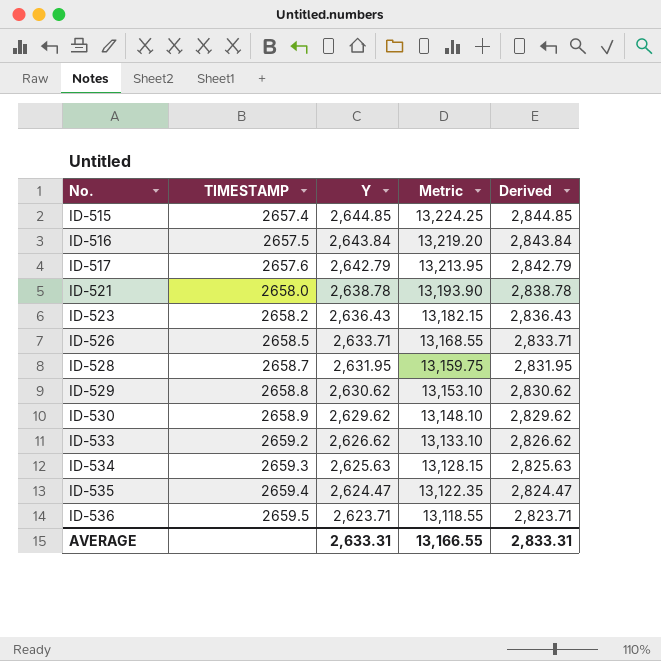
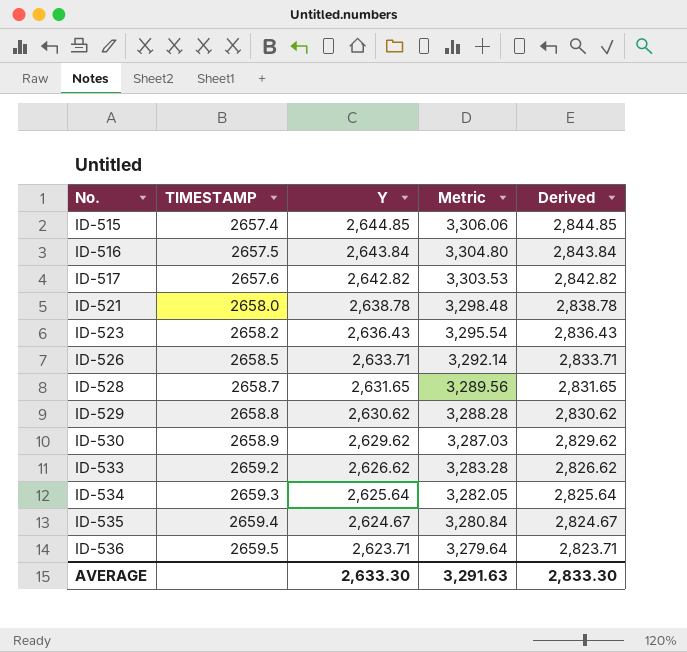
column Metric | formula: [Y] * 5 -> [Y] * 1.25
ID-517 | Y: 2,642.79 -> 2,642.82
ID-517 | Derived: 2,842.79 -> 2,842.82
ID-528 | Y: 2,631.95 -> 2,631.65
ID-528 | Derived: 2,831.95 -> 2,831.65
ID-534 | Y: 2,625.63 -> 2,625.64
ID-534 | Derived: 2,825.63 -> 2,825.64
ID-535 | Y: 2,624.47 -> 2,624.67
ID-535 | Derived: 2,824.47 -> 2,824.67
AVERAGE | Y: 2,633.31 -> 2,633.30
AVERAGE | Metric: 13,166.55 -> 3,291.63
AVERAGE | Derived: 2,833.31 -> 2,833.30

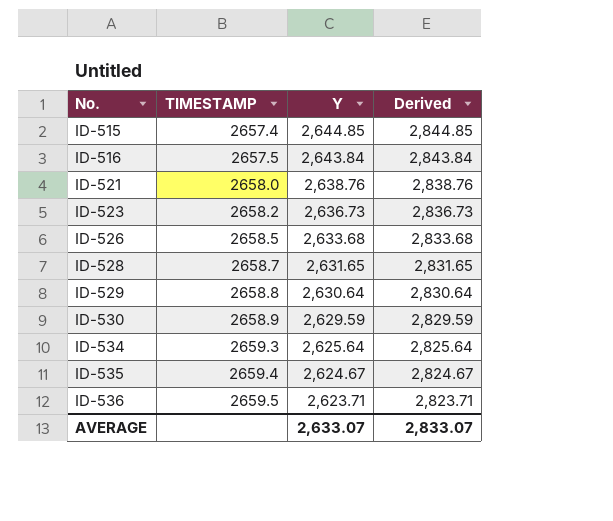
column Metric | formula: [Y] * 1.25 -> none
row ID-517: 2657.6 | 2,642.82 | 3,303.53 | 2,842.82 -> none
row ID-533: 2659.2 | 2,626.62 | 3,283.28 | 2,826.62 -> none
ID-521 | Y: 2,638.78 -> 2,638.76
ID-521 | Derived: 2,838.78 -> 2,838.76
ID-523 | Y: 2,636.43 -> 2,636.73
ID-523 | Derived: 2,836.43 -> 2,836.73
ID-526 | Y: 2,633.71 -> 2,633.68
ID-526 | Derived: 2,833.71 -> 2,833.68
ID-529 | Y: 2,630.62 -> 2,630.64
ID-529 | Derived: 2,830.62 -> 2,830.64
ID-530 | Y: 2,629.62 -> 2,629.59
ID-530 | Derived: 2,829.62 -> 2,829.59
AVERAGE | Y: 2,633.30 -> 2,633.07
AVERAGE | Derived: 2,833.30 -> 2,833.07

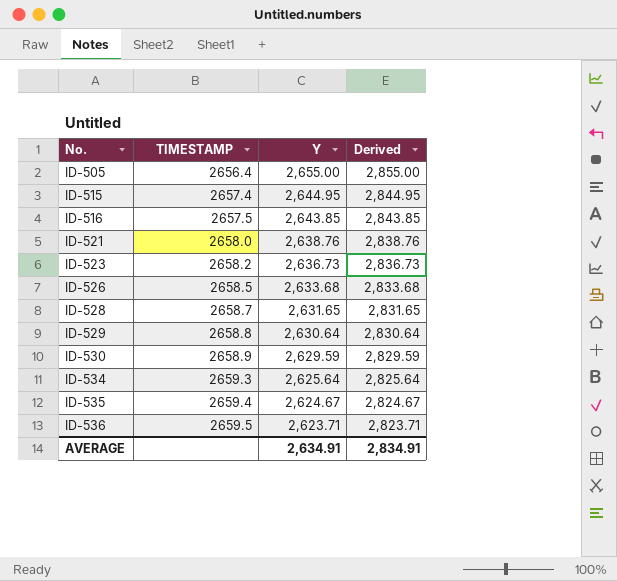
row ID-505: none -> 2656.4 | 2,655.00 | 2,855.00
ID-515 | Y: 2,644.85 -> 2,644.95
ID-515 | Derived: 2,844.85 -> 2,844.95
ID-516 | Y: 2,643.84 -> 2,643.85
ID-516 | Derived: 2,843.84 -> 2,843.85
AVERAGE | Y: 2,633.07 -> 2,634.91
AVERAGE | Derived: 2,833.07 -> 2,834.91

